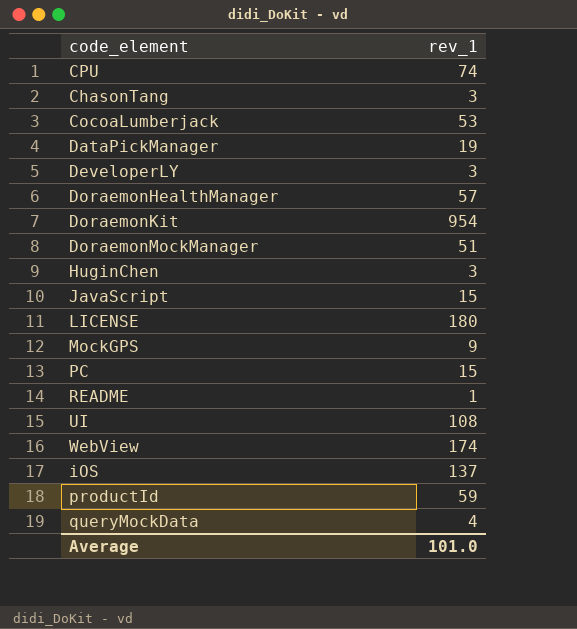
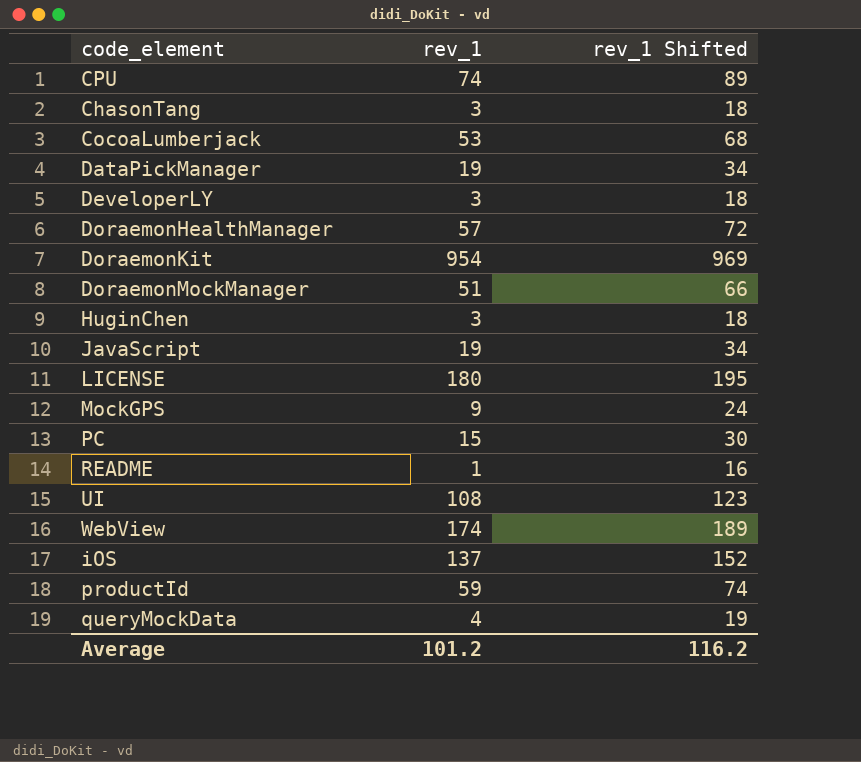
column rev_1 Shifted | formula: none -> [rev_1] + 15
JavaScript | rev_1: 15 -> 19
Average | rev_1: 101.0 -> 101.2

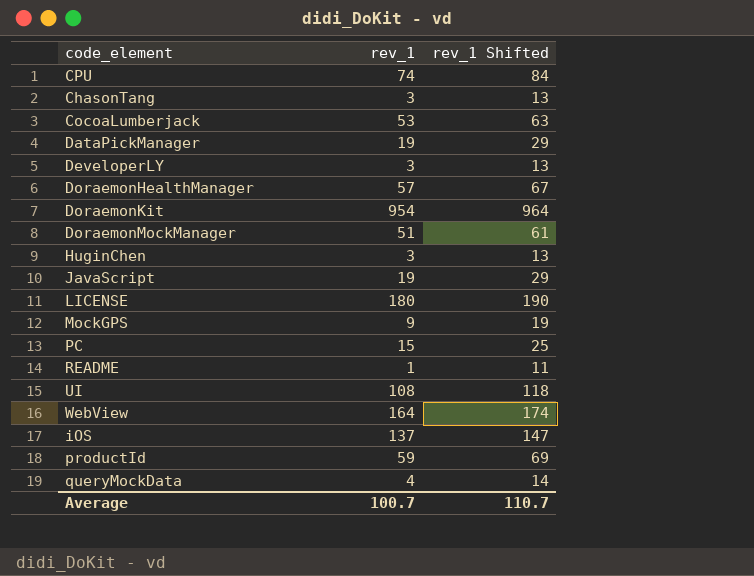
column rev_1 Shifted | formula: [rev_1] + 15 -> [rev_1] + 10
WebView | rev_1: 174 -> 164
Average | rev_1: 101.2 -> 100.7
Average | rev_1 Shifted: 116.2 -> 110.7

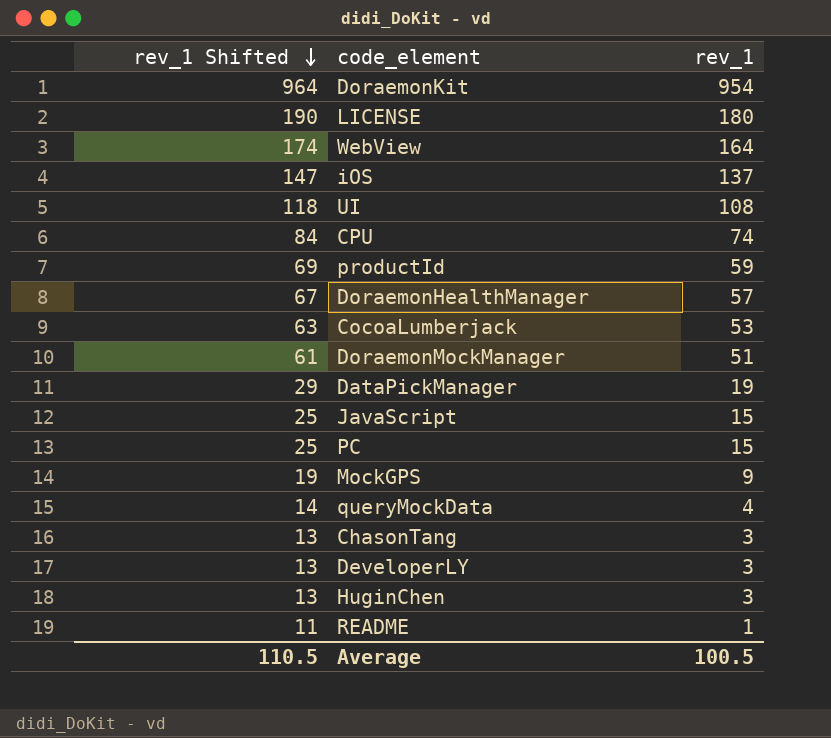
row order: none -> rev_1 Shifted descending
column rev_1 Shifted | position: 3 -> 1
JavaScript | rev_1 Shifted: 29 -> 25
JavaScript | rev_1: 19 -> 15
Average | rev_1 Shifted: 110.7 -> 110.5
Average | rev_1: 100.7 -> 100.5

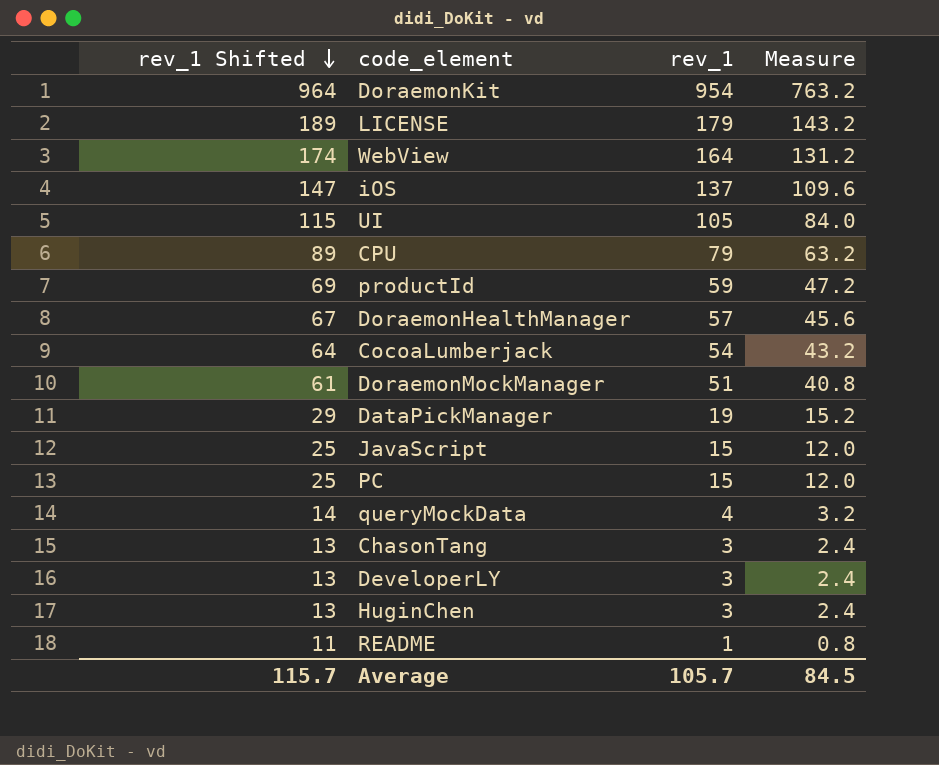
column Measure | formula: none -> [rev_1] * 0.8
row MockGPS: 19 | 9 -> none
LICENSE | rev_1 Shifted: 190 -> 189
LICENSE | rev_1: 180 -> 179
UI | rev_1 Shifted: 118 -> 115
UI | rev_1: 108 -> 105
CPU | rev_1 Shifted: 84 -> 89
CPU | rev_1: 74 -> 79
CocoaLumberjack | rev_1 Shifted: 63 -> 64
CocoaLumberjack | rev_1: 53 -> 54
Average | rev_1 Shifted: 110.5 -> 115.7
Average | rev_1: 100.5 -> 105.7

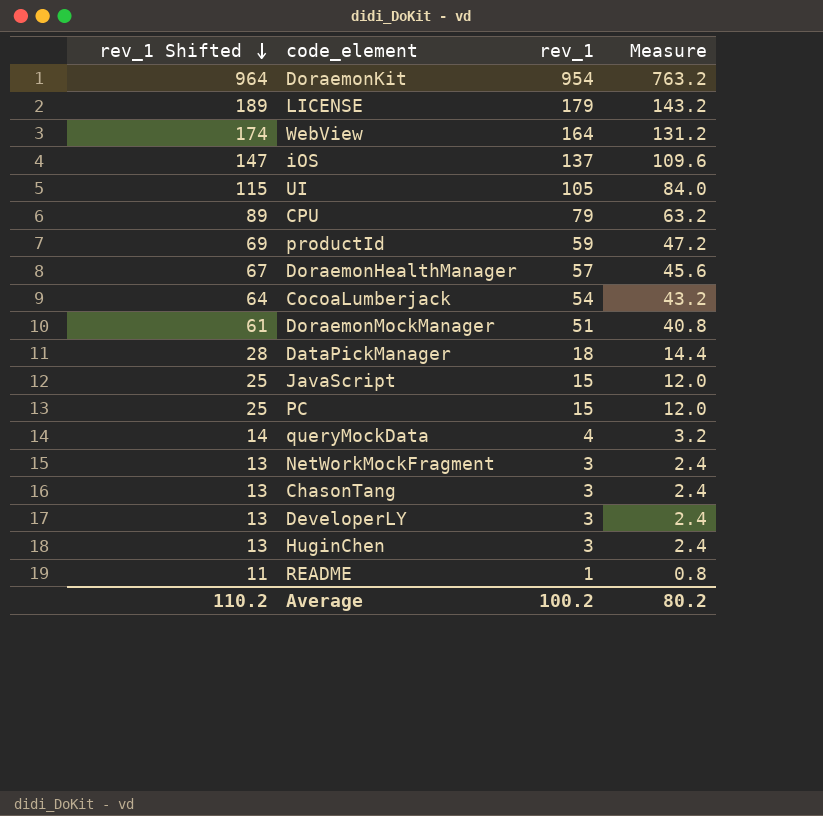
DataPickManager | rev_1 Shifted: 29 -> 28
DataPickManager | rev_1: 19 -> 18
DataPickManager | Measure: 15.2 -> 14.4
row NetWorkMockFragment: none -> 13 | 3 | 2.4
Average | rev_1 Shifted: 115.7 -> 110.2
Average | rev_1: 105.7 -> 100.2
Average | Measure: 84.5 -> 80.2

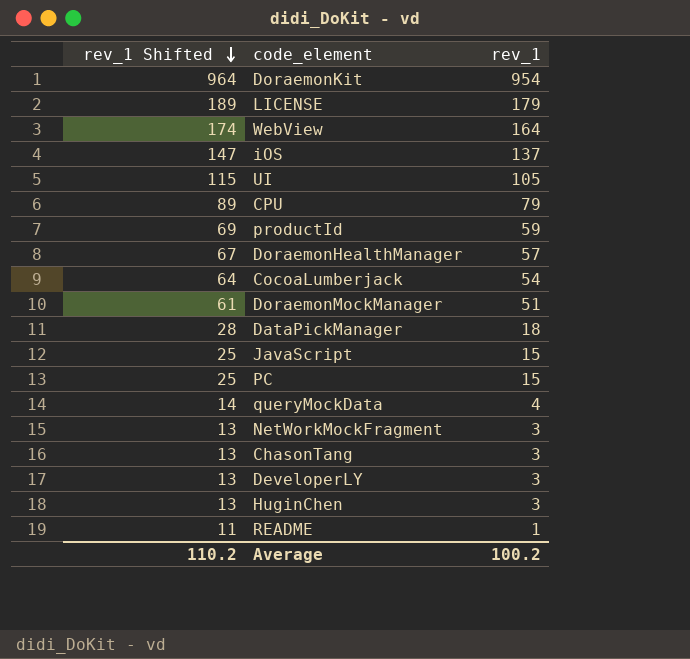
column Measure | formula: [rev_1] * 0.8 -> none

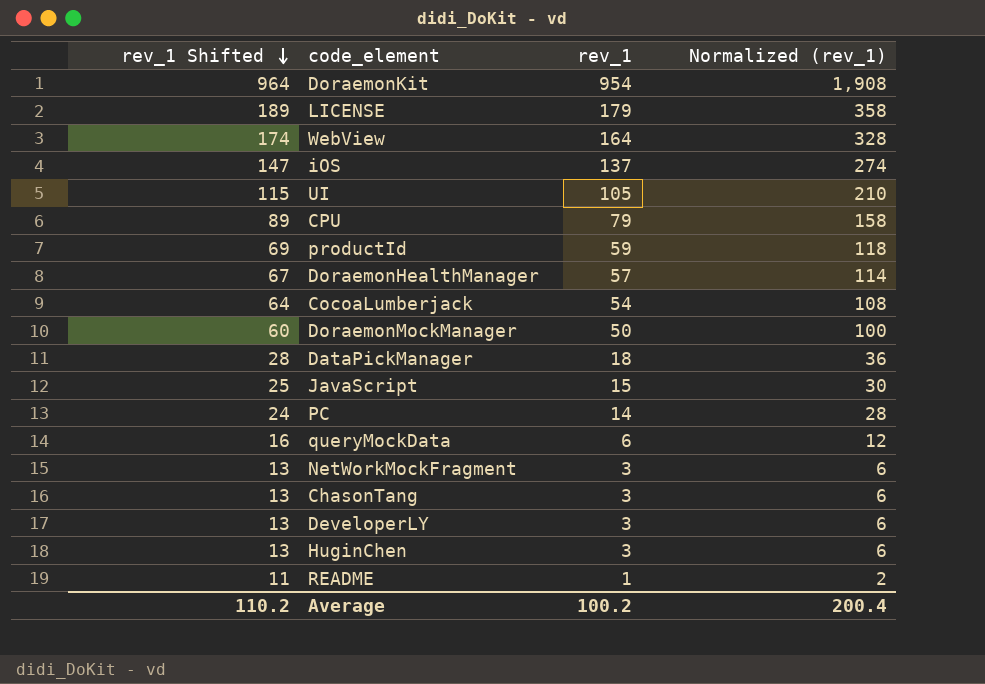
column Normalized (rev_1) | formula: none -> [rev_1] * 2
DoraemonMockManager | rev_1 Shifted: 61 -> 60
DoraemonMockManager | rev_1: 51 -> 50
PC | rev_1 Shifted: 25 -> 24
PC | rev_1: 15 -> 14
queryMockData | rev_1 Shifted: 14 -> 16
queryMockData | rev_1: 4 -> 6

